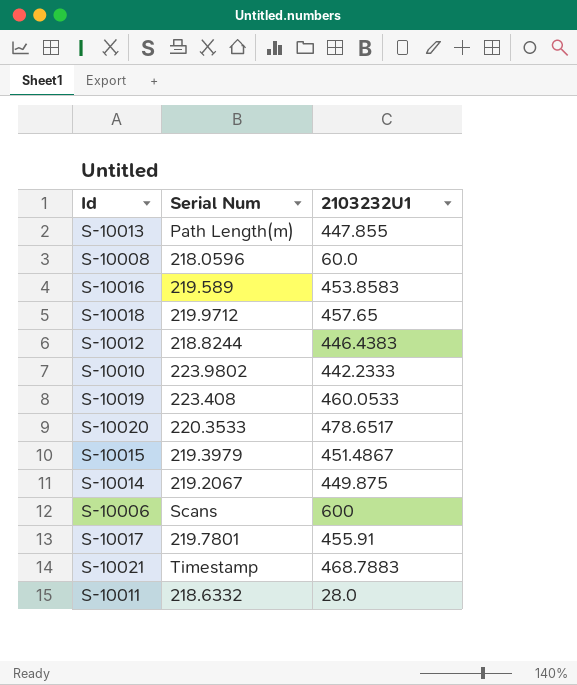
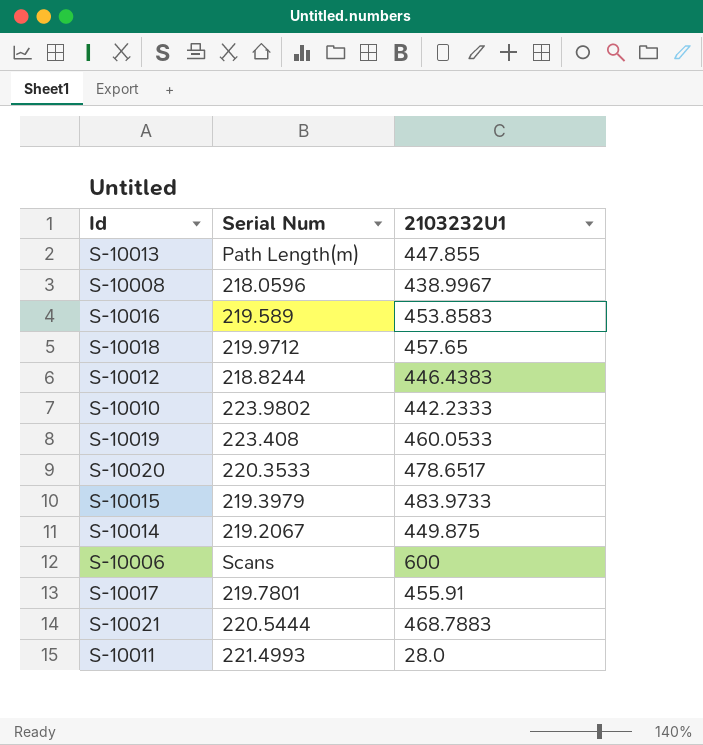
S-10008 | 2103232U1: 60.0 -> 438.9967
S-10015 | 2103232U1: 451.4867 -> 483.9733
S-10021 | Serial Num: Timestamp -> 220.5444
S-10011 | Serial Num: 218.6332 -> 221.4993

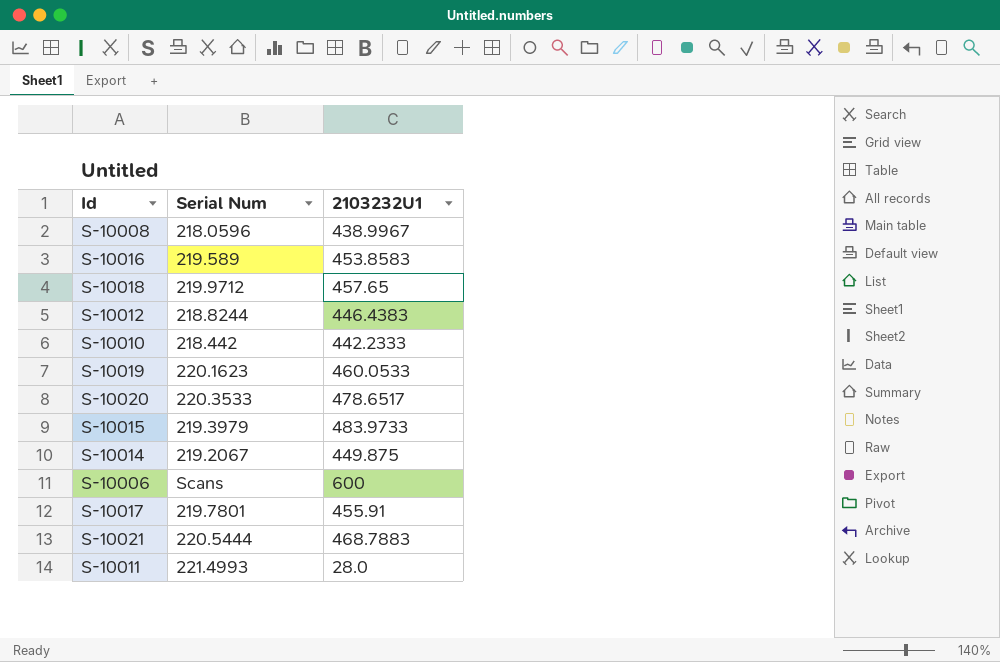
row S-10013: Path Length(m) | 447.855 -> none
S-10010 | Serial Num: 223.9802 -> 218.442
S-10019 | Serial Num: 223.408 -> 220.1623

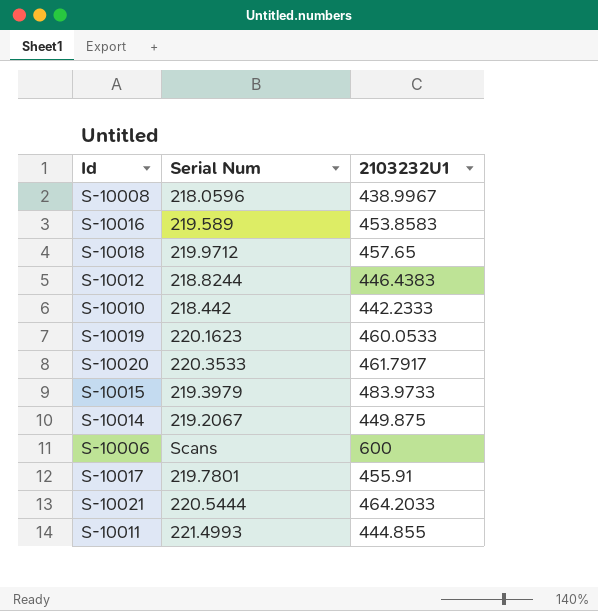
S-10020 | 2103232U1: 478.6517 -> 461.7917
S-10021 | 2103232U1: 468.7883 -> 464.2033
S-10011 | 2103232U1: 28.0 -> 444.855

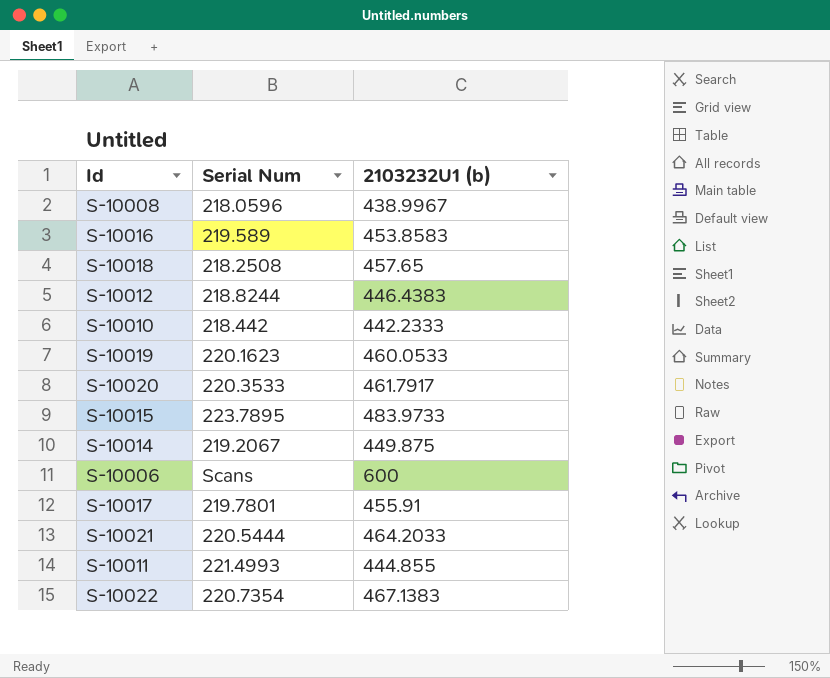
column name: 2103232U1 -> 2103232U1 (b)
S-10018 | Serial Num: 219.9712 -> 218.2508
S-10015 | Serial Num: 219.3979 -> 223.7895
row S-10022: none -> 220.7354 | 467.1383

